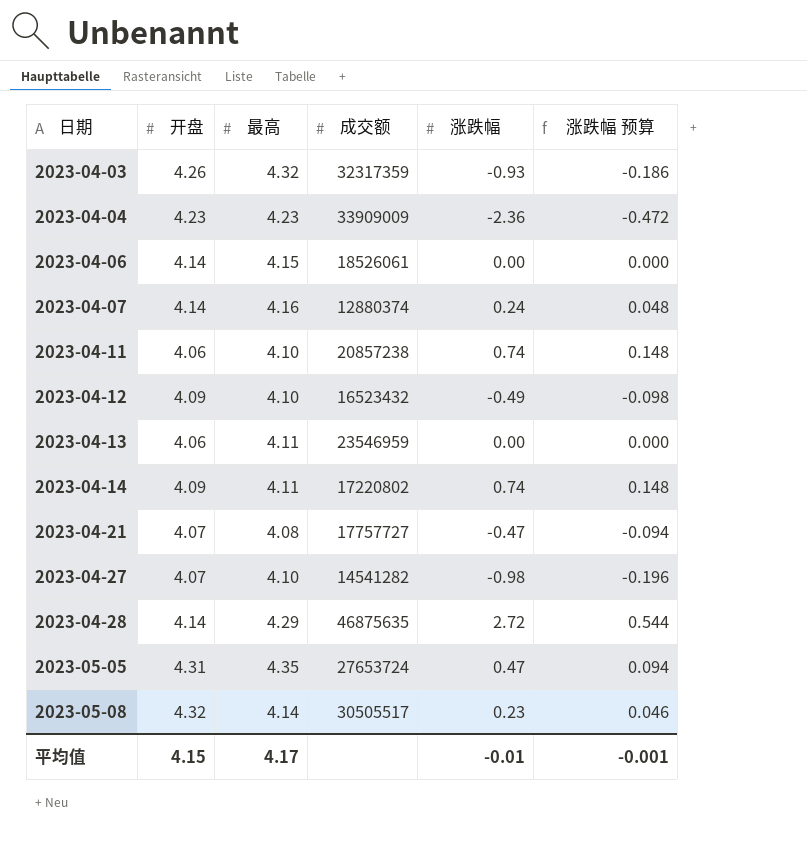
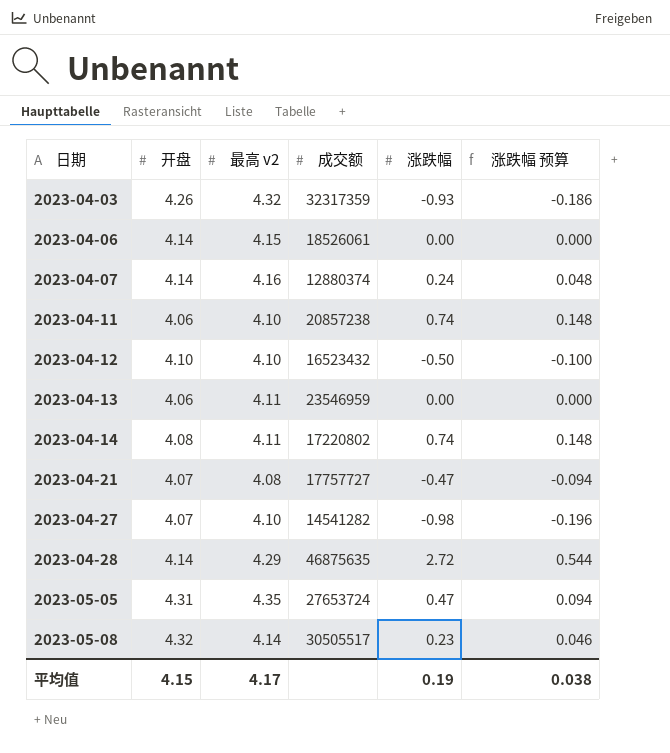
column name: 最高 -> 最高 v2
row 2023-04-04: 4.23 | 4.23 | 33909009 | -2.36 | -0.472 -> none
2023-04-12 | 开盘: 4.09 -> 4.10
2023-04-12 | 涨跌幅: -0.49 -> -0.50
2023-04-12 | 涨跌幅 预算: -0.098 -> -0.100
2023-04-14 | 开盘: 4.09 -> 4.08
平均值 | 涨跌幅: -0.01 -> 0.19
平均值 | 涨跌幅 预算: -0.001 -> 0.038

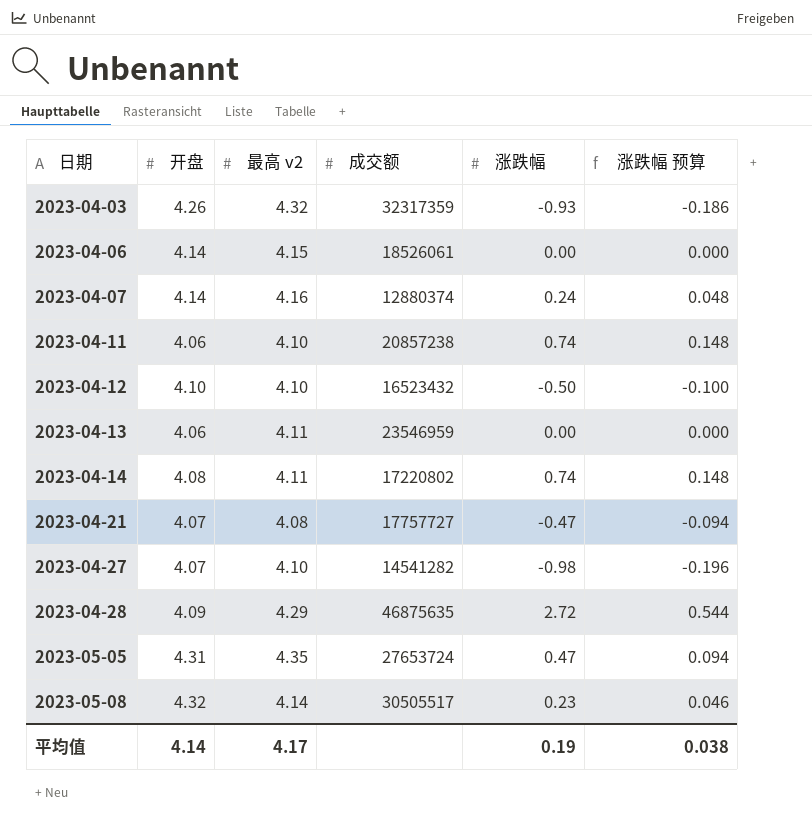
2023-04-28 | 开盘: 4.14 -> 4.09
平均值 | 开盘: 4.15 -> 4.14

